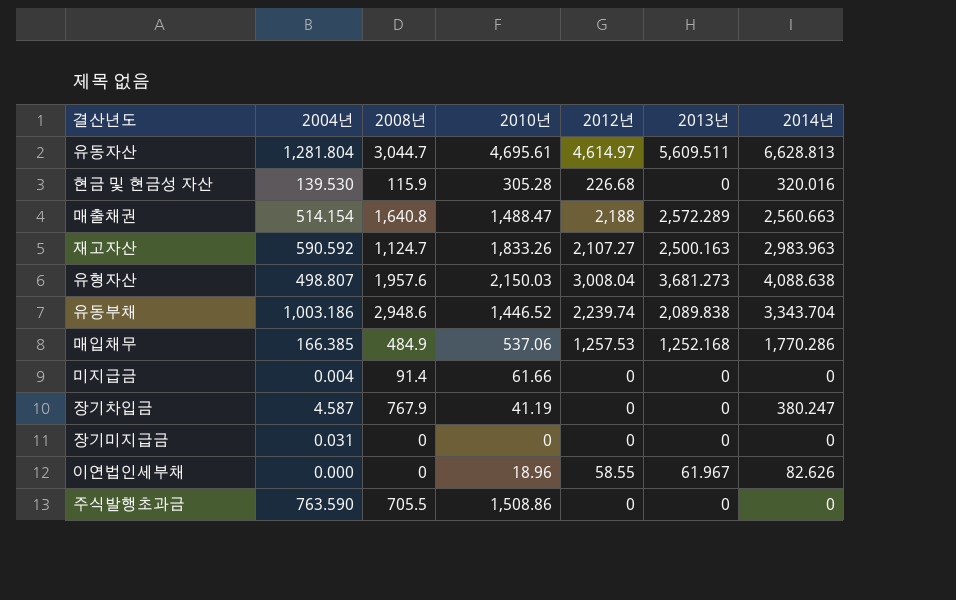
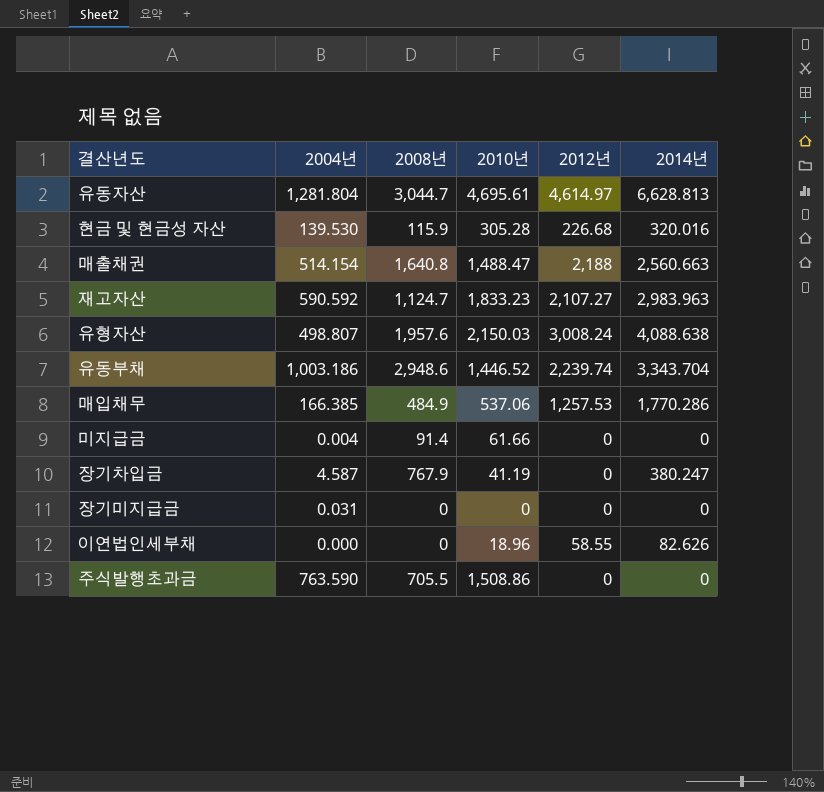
column 2013년 | position: 6 -> none
재고자산 | 2010년: 1,833.26 -> 1,833.23
유형자산 | 2012년: 3,008.04 -> 3,008.24

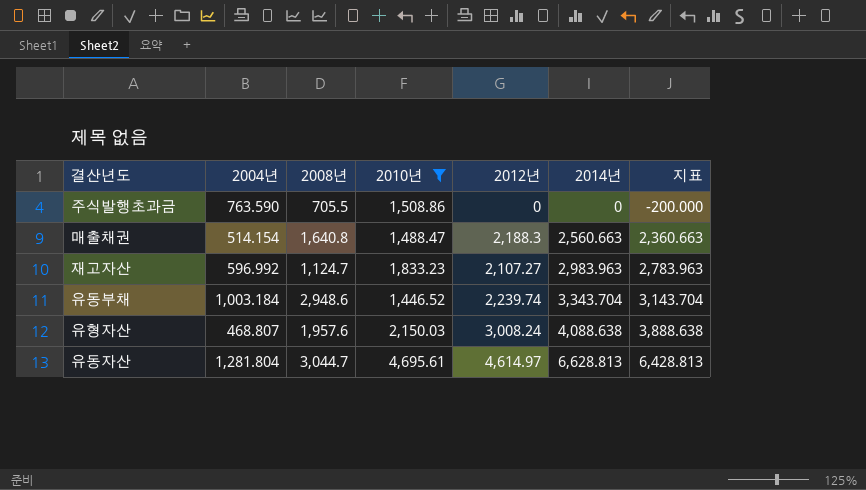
filter: none -> 2010년 >= 1,446.52
row order: none -> 2014년 ascending
column 지표 | formula: none -> [2014년] - 200
매출채권 | 2012년: 2,188 -> 2,188.3
재고자산 | 2004년: 590.592 -> 596.992
유동부채 | 2004년: 1,003.186 -> 1,003.184
유형자산 | 2004년: 498.807 -> 468.807

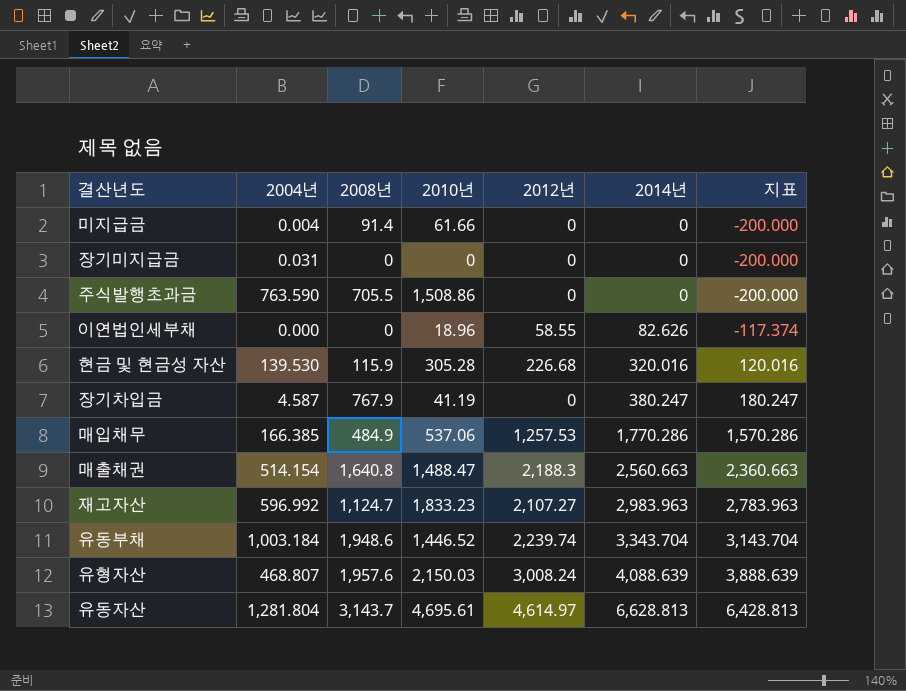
filter: 2010년 >= 1,446.52 -> none
유동부채 | 2008년: 2,948.6 -> 1,948.6
유형자산 | 2014년: 4,088.638 -> 4,088.639
유형자산 | 지표: 3,888.638 -> 3,888.639
유동자산 | 2008년: 3,044.7 -> 3,143.7

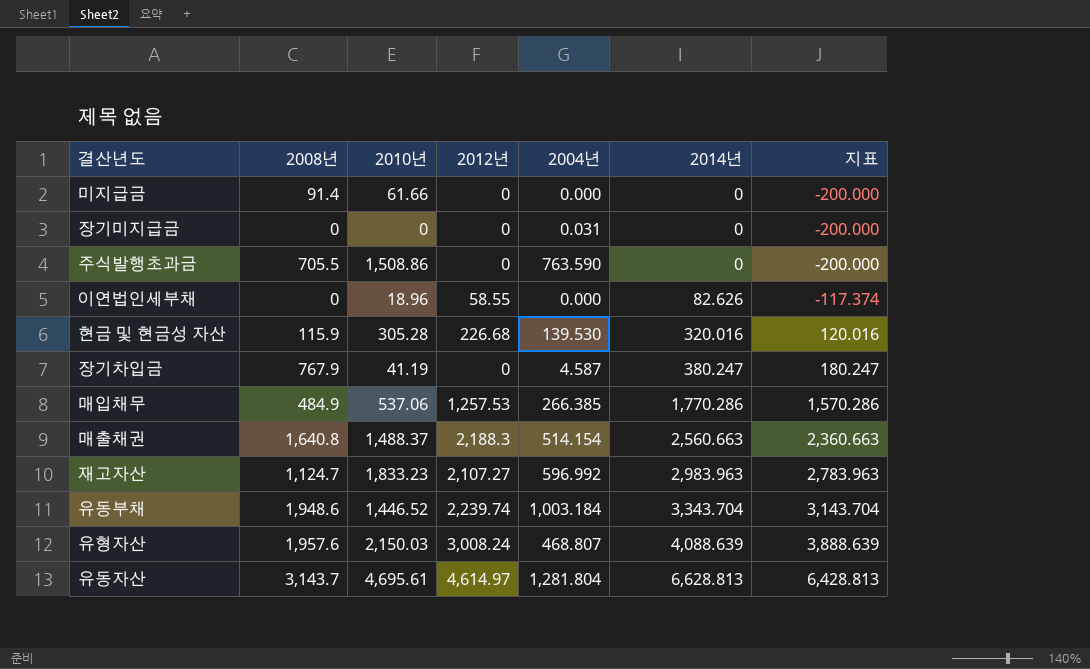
column 2004년 | position: 2 -> 5
미지급금 | 2004년: 0.004 -> 0.000
매입채무 | 2004년: 166.385 -> 266.385
매출채권 | 2010년: 1,488.47 -> 1,488.37

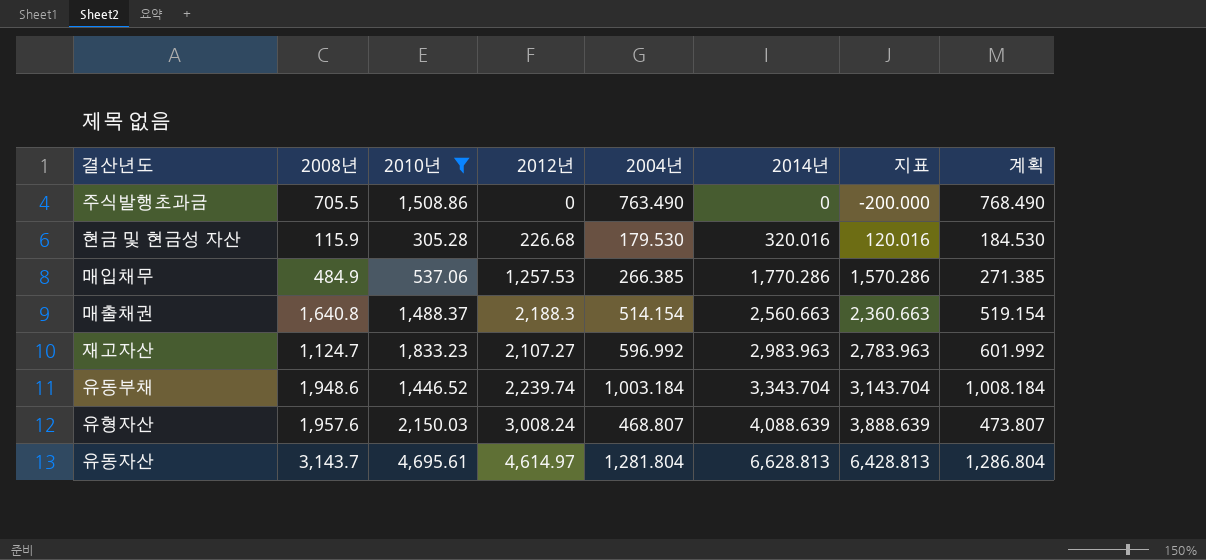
filter: none -> 2010년 >= 305.28
column 계획 | formula: none -> [2004년] + 5
주식발행초과금 | 2004년: 763.590 -> 763.490
현금 및 현금성 자산 | 2004년: 139.530 -> 179.530

